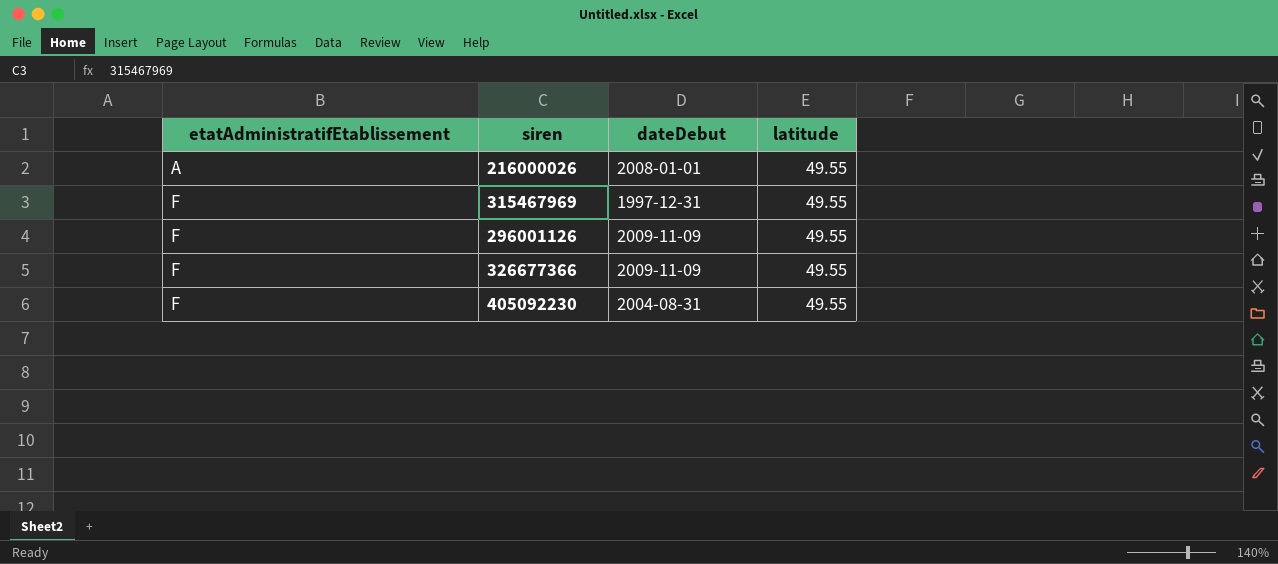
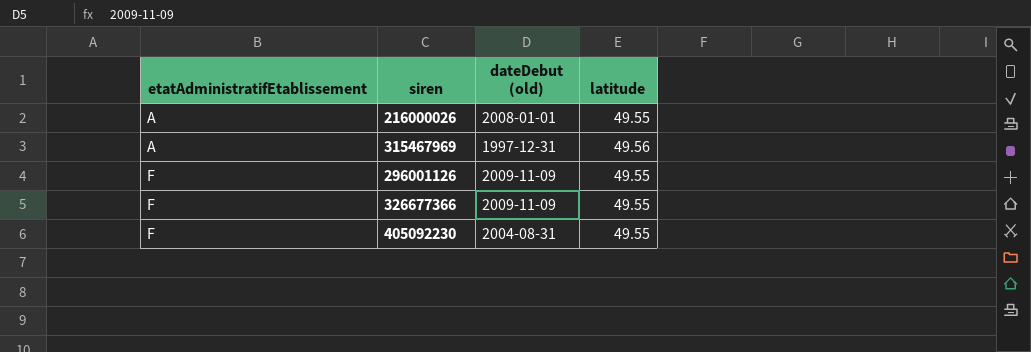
column name: dateDebut -> dateDebut (old)
315467969 | etatAdministratifEtablissement: F -> A
315467969 | latitude: 49.55 -> 49.56

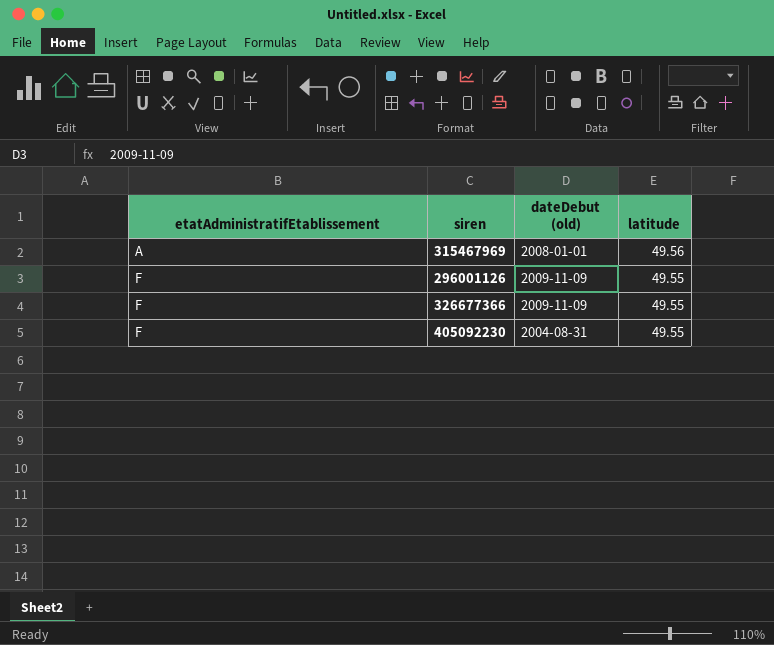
row 216000026: A | 2008-01-01 | 49.55 -> none
315467969 | dateDebut (old): 1997-12-31 -> 2008-01-01

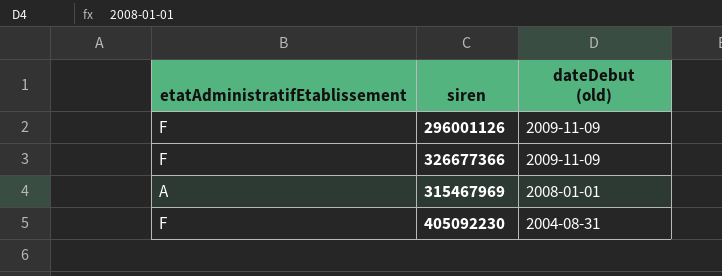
row order: etatAdministratifEtablissement ascending -> dateDebut (old) descending
column latitude | position: 4 -> none

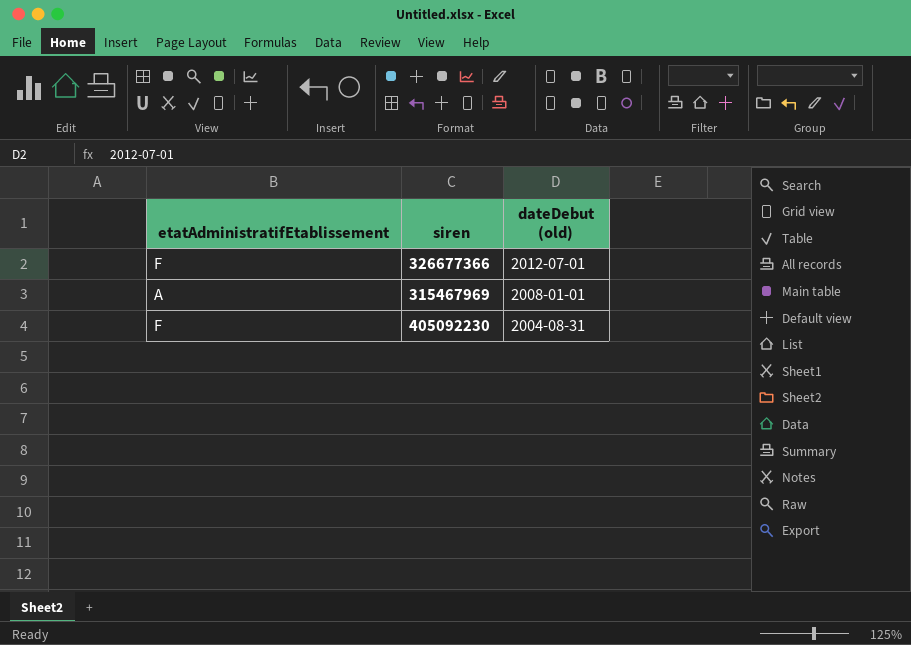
row 296001126: F | 2009-11-09 -> none
326677366 | dateDebut (old): 2009-11-09 -> 2012-07-01

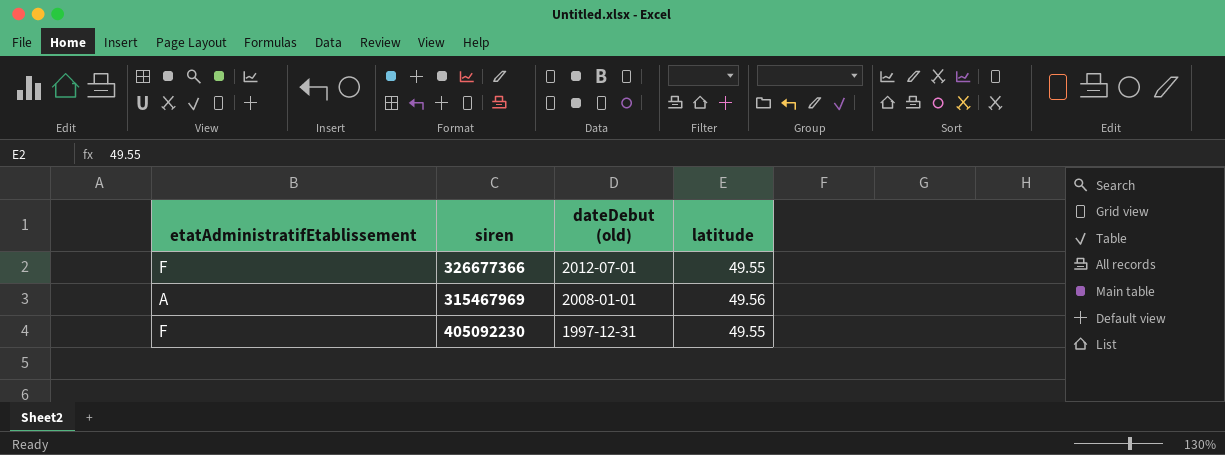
column latitude | position: none -> 4
405092230 | dateDebut (old): 2004-08-31 -> 1997-12-31

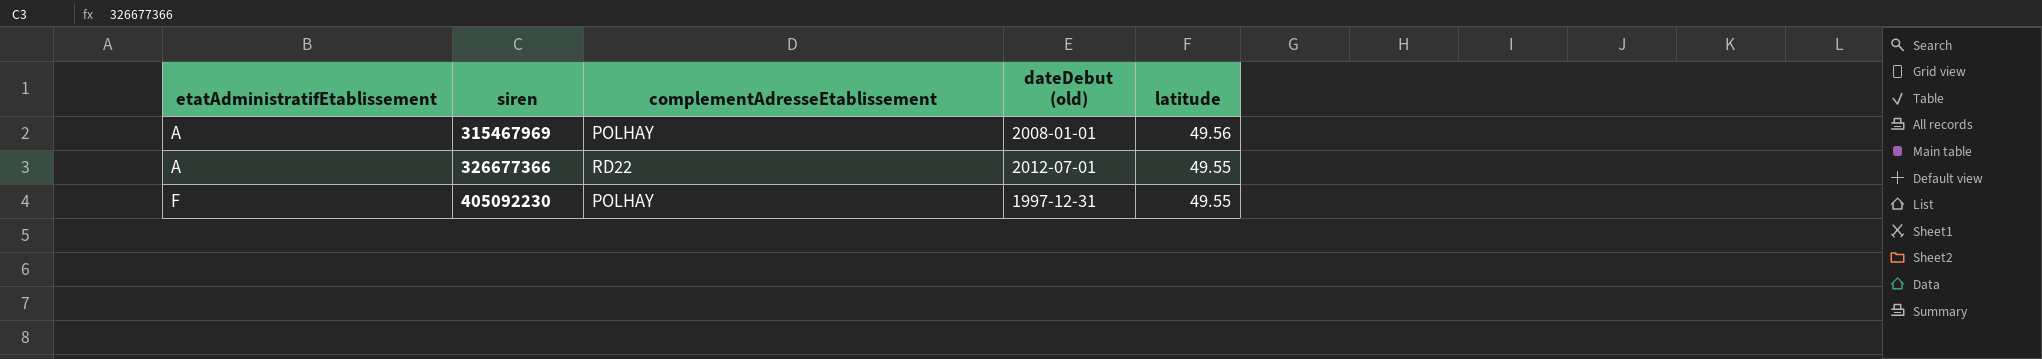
row order: dateDebut (old) descending -> etatAdministratifEtablissement ascending
column complementAdresseEtablissement | position: none -> 3
326677366 | etatAdministratifEtablissement: F -> A

